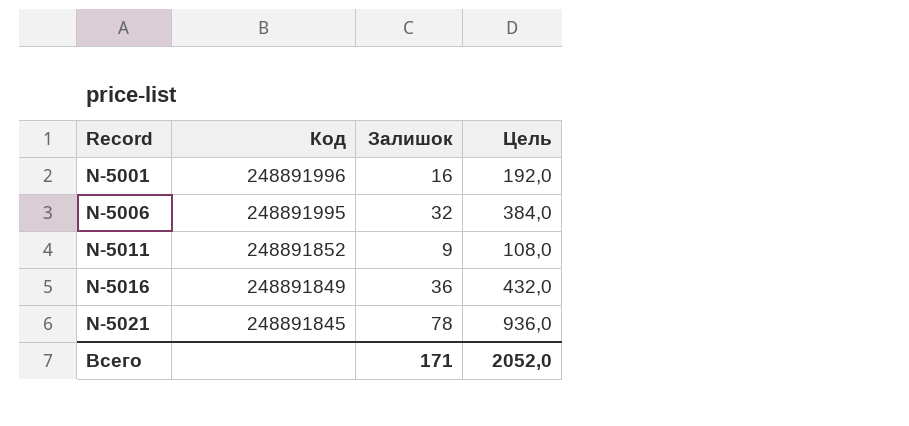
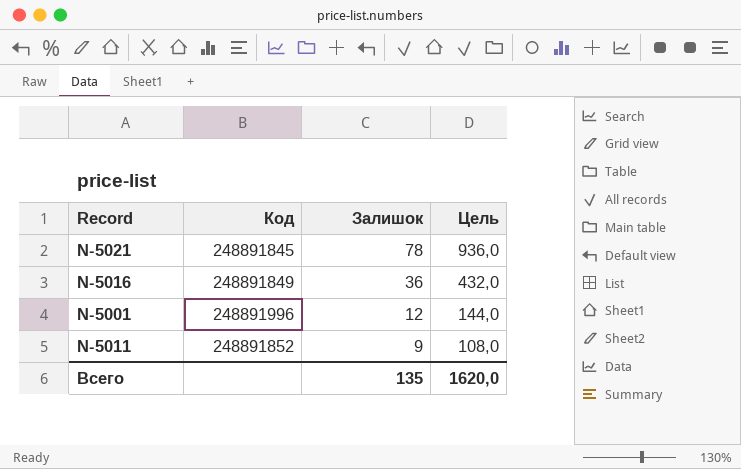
row order: Record ascending -> Залишок descending
row N-5006: 248891995 | 32 | 384,0 -> none
N-5001 | Залишок: 16 -> 12
N-5001 | Цель: 192,0 -> 144,0
Всего | Залишок: 171 -> 135
Всего | Цель: 2052,0 -> 1620,0

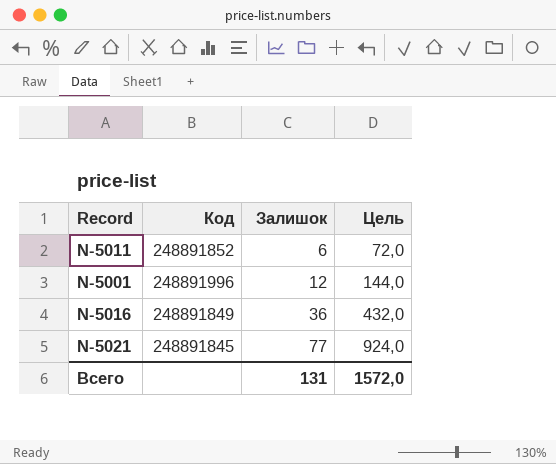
row order: Залишок descending -> Залишок ascending
N-5011 | Залишок: 9 -> 6
N-5011 | Цель: 108,0 -> 72,0
N-5021 | Залишок: 78 -> 77
N-5021 | Цель: 936,0 -> 924,0
Всего | Залишок: 135 -> 131
Всего | Цель: 1620,0 -> 1572,0

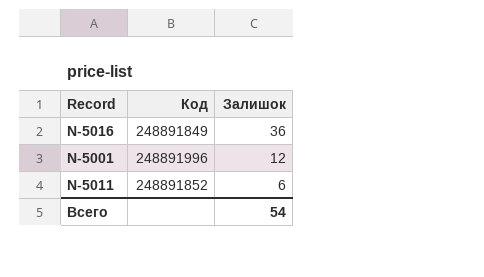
row order: Залишок ascending -> Залишок descending
column Цель | formula: [Залишок] * 12 -> none
row N-5021: 248891845 | 77 | 924,0 -> none
Всего | Залишок: 131 -> 54

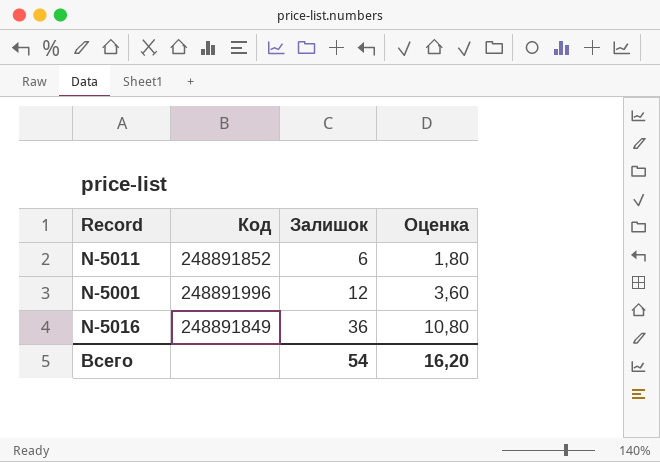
row order: Залишок descending -> Залишок ascending
column Оценка | formula: none -> [Залишок] * 0,3

